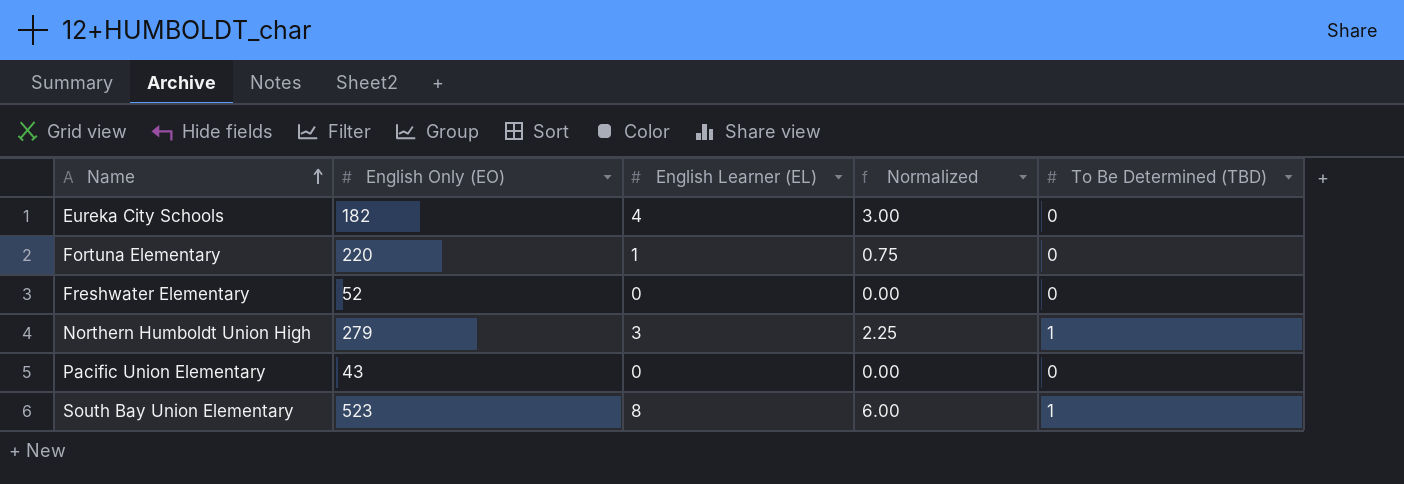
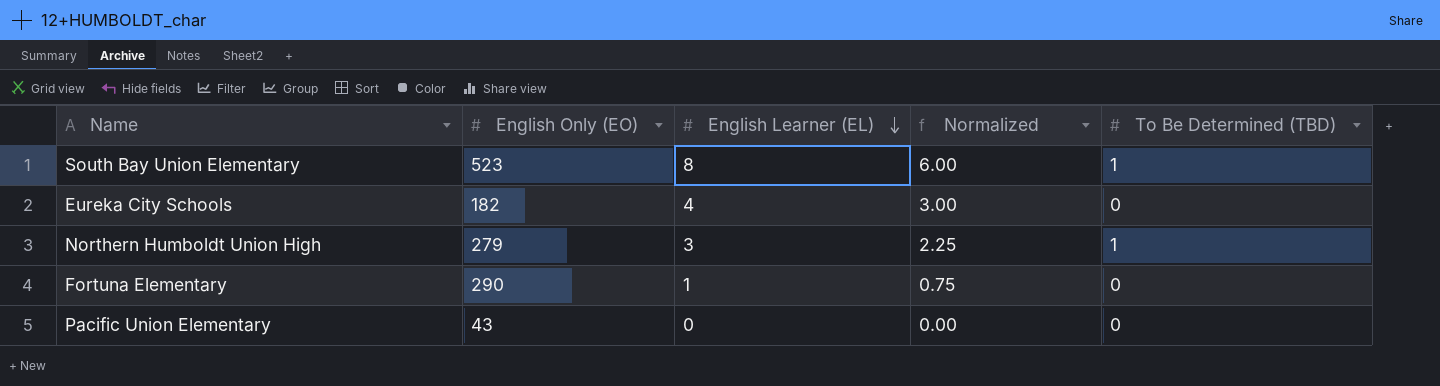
row order: Name ascending -> English Learner (EL) descending
row Freshwater Elementary: 52 | 0 | 0.00 | 0 -> none
Fortuna Elementary | English Only (EO): 220 -> 290

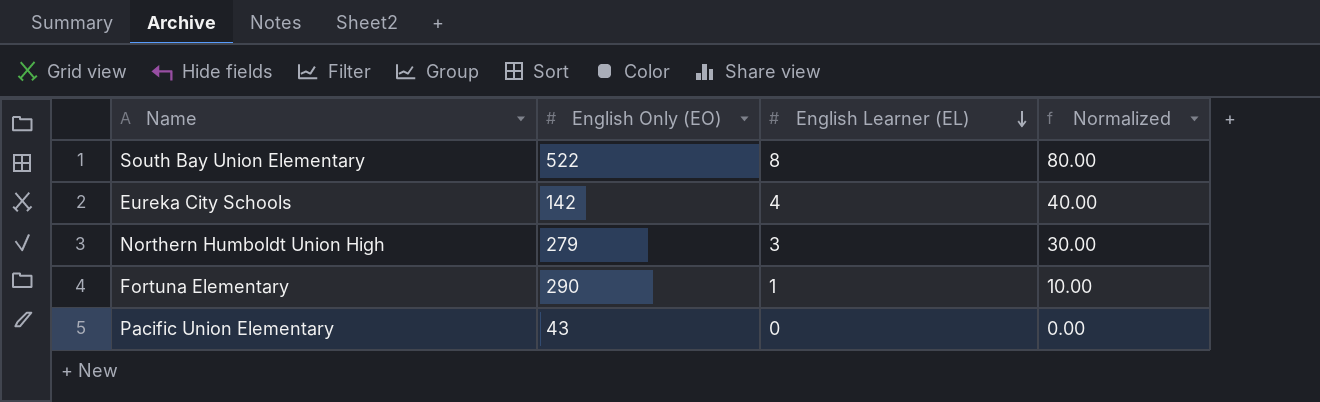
column To Be Determined (TBD) | position: 5 -> none
column Normalized | formula: [English Learner (EL)] * 0.75 -> [English Learner (EL)] * 10
South Bay Union Elementary | English Only (EO): 523 -> 522
Eureka City Schools | English Only (EO): 182 -> 142

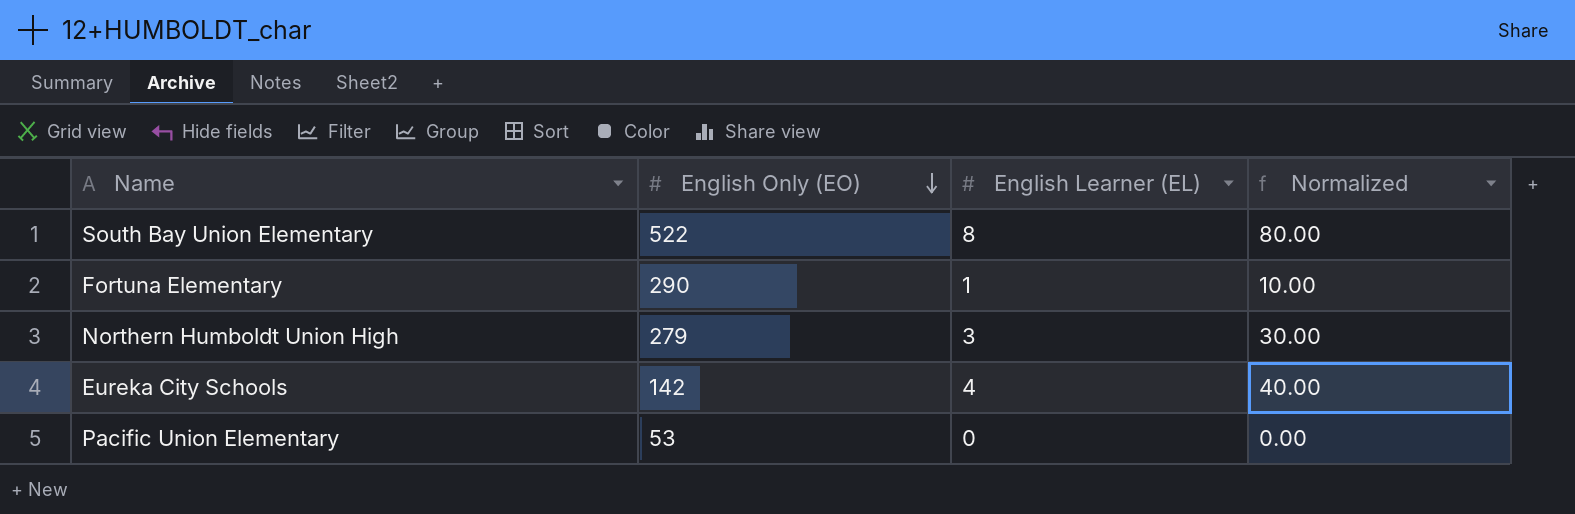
row order: English Learner (EL) descending -> English Only (EO) descending
Pacific Union Elementary | English Only (EO): 43 -> 53

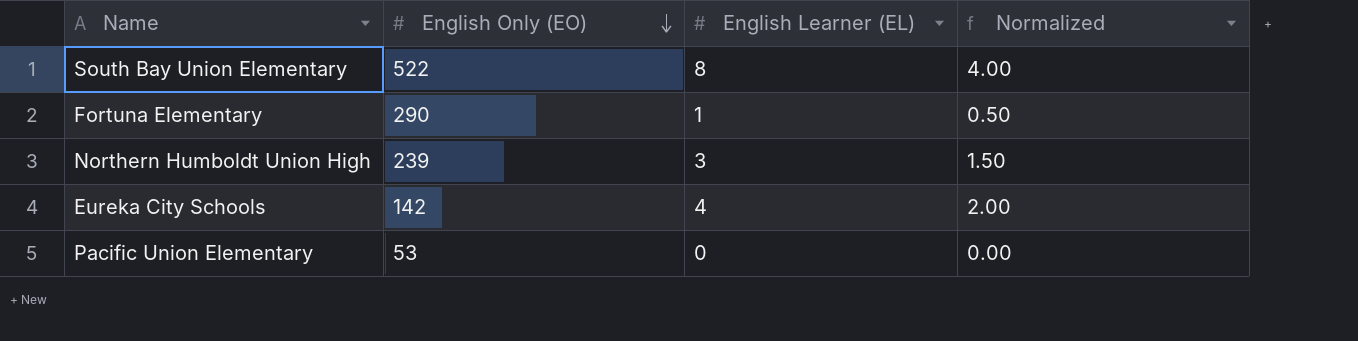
column Normalized | formula: [English Learner (EL)] * 10 -> [English Learner (EL)] * 0.5
Northern Humboldt Union High | English Only (EO): 279 -> 239

